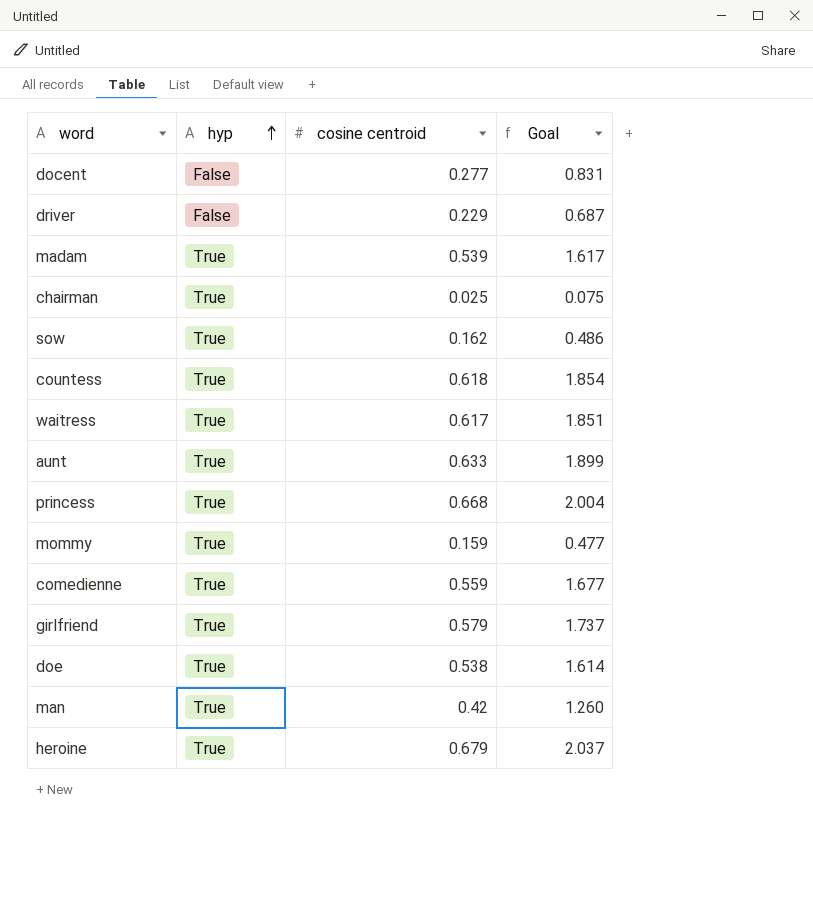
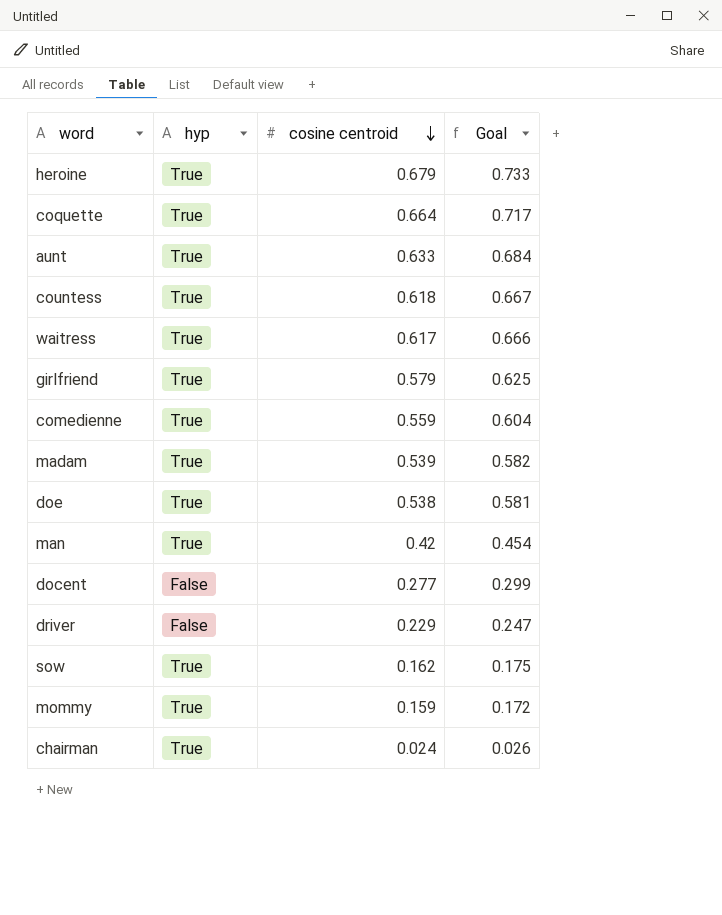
row order: hyp ascending -> cosine centroid descending
column Goal | formula: [cosine centroid] * 3 -> [cosine centroid] * 1.08
row princess: True | 0.668 | 2.004 -> none
row coquette: none -> True | 0.664 | 0.717
chairman | cosine centroid: 0.025 -> 0.024

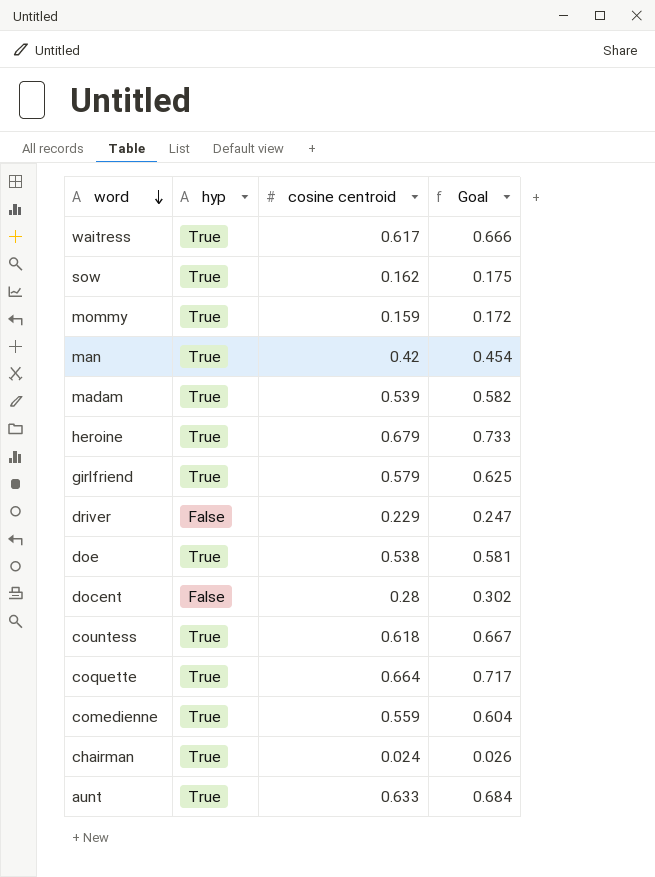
row order: cosine centroid descending -> word descending
docent | cosine centroid: 0.277 -> 0.28
docent | Goal: 0.299 -> 0.302

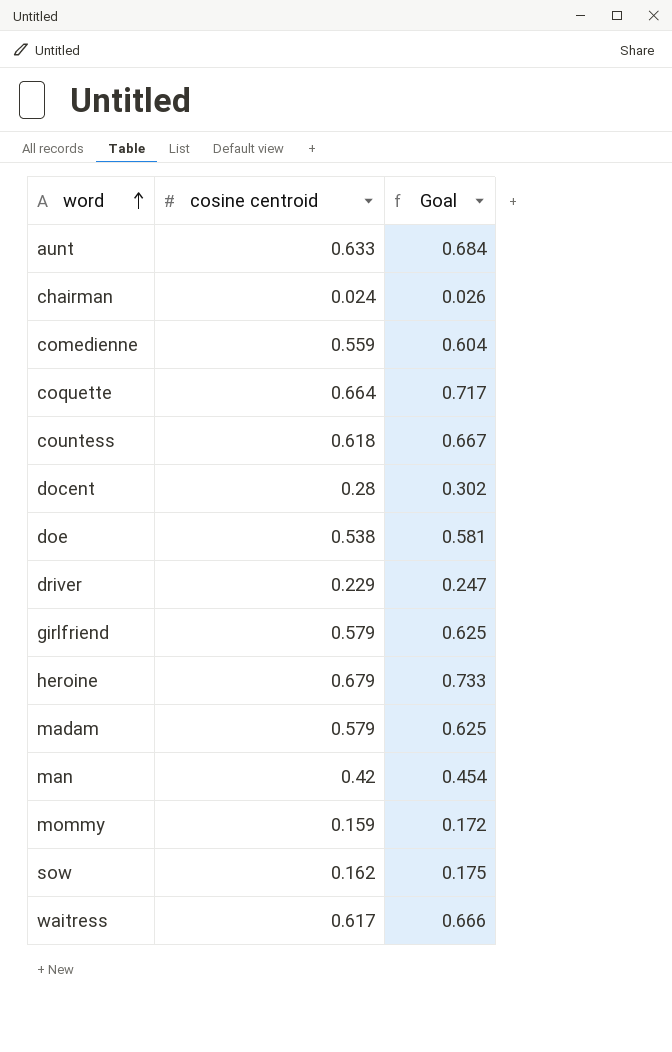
row order: word descending -> word ascending
column hyp | position: 2 -> none
madam | cosine centroid: 0.539 -> 0.579
madam | Goal: 0.582 -> 0.625

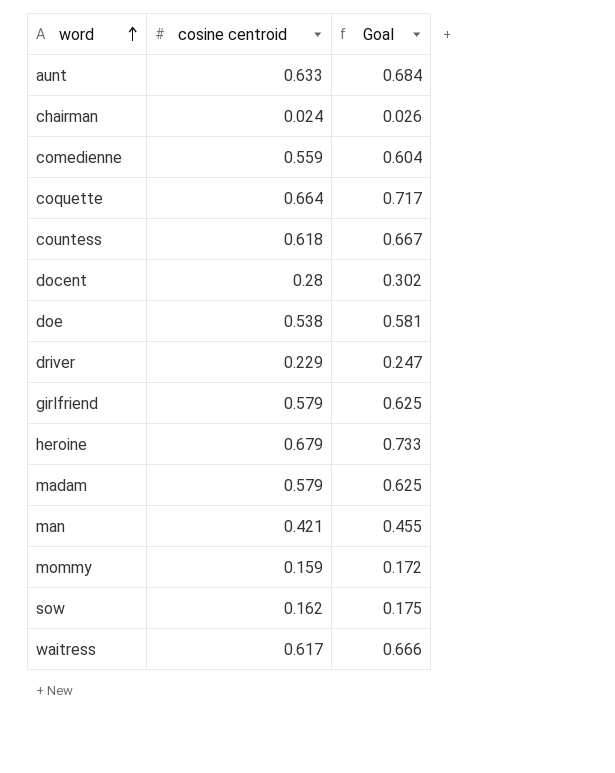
man | cosine centroid: 0.42 -> 0.421
man | Goal: 0.454 -> 0.455

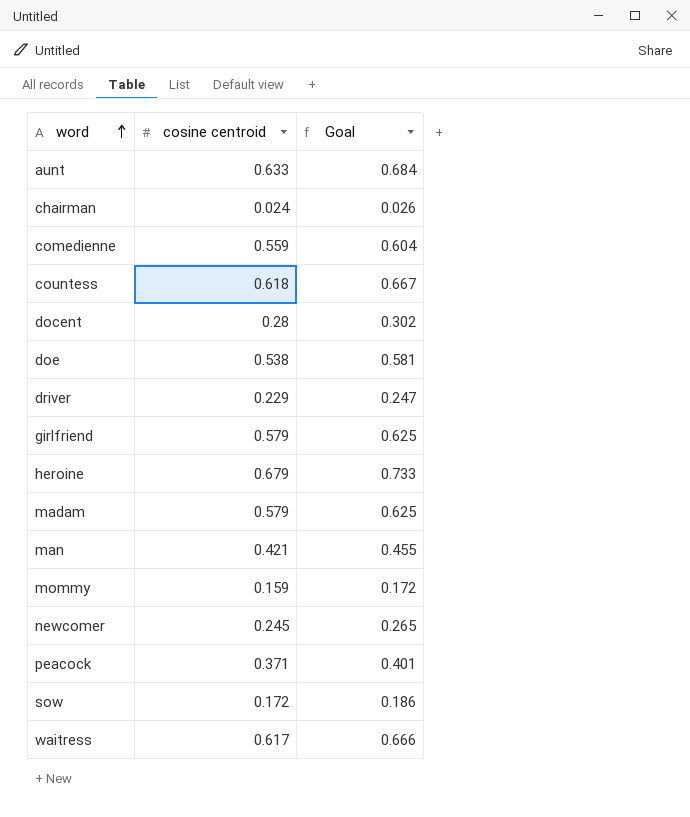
row coquette: 0.664 | 0.717 -> none
row newcomer: none -> 0.245 | 0.265
row peacock: none -> 0.371 | 0.401
sow | cosine centroid: 0.162 -> 0.172
sow | Goal: 0.175 -> 0.186

